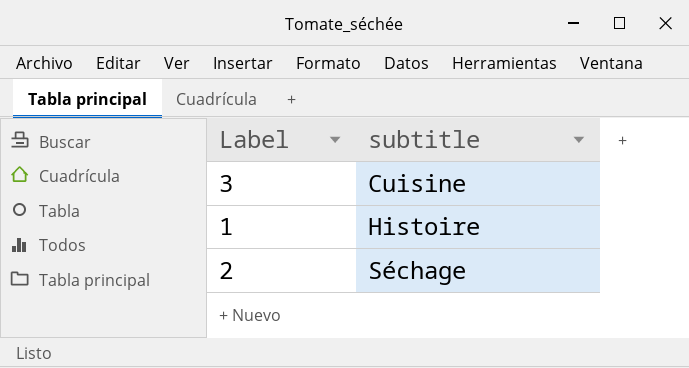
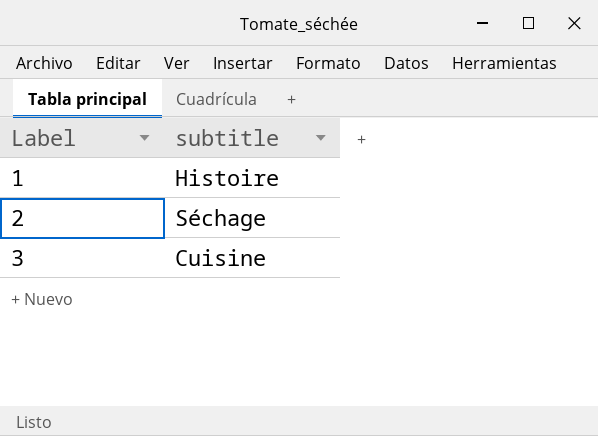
row order: subtitle ascending -> Label ascending

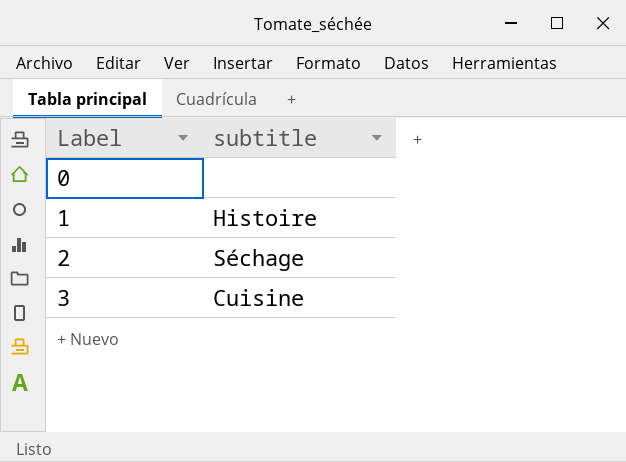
row 0: none -> none

